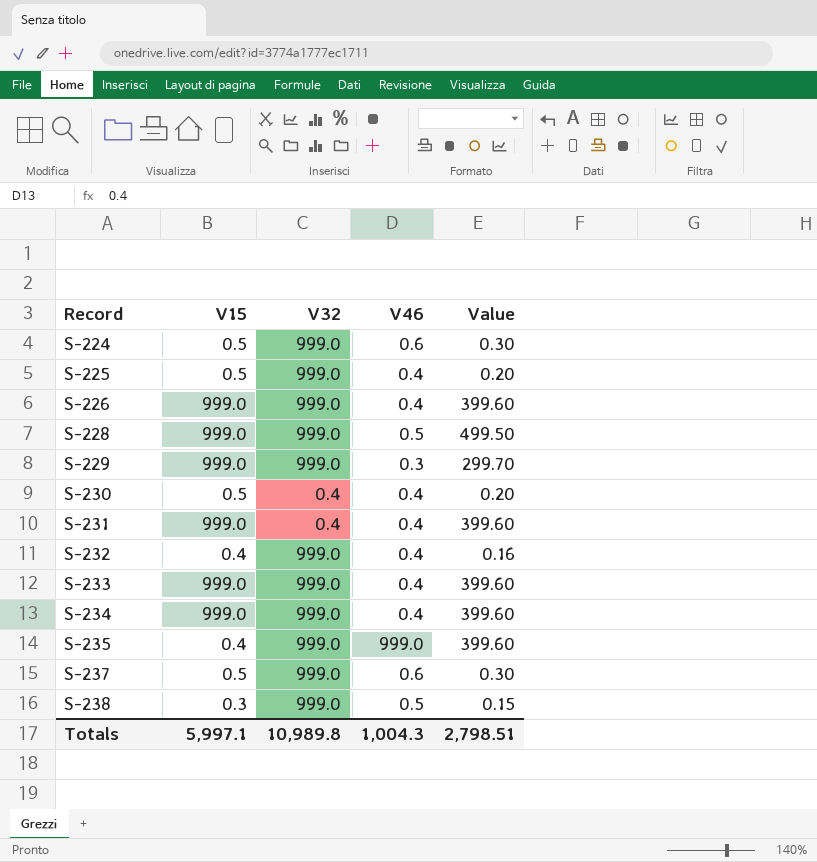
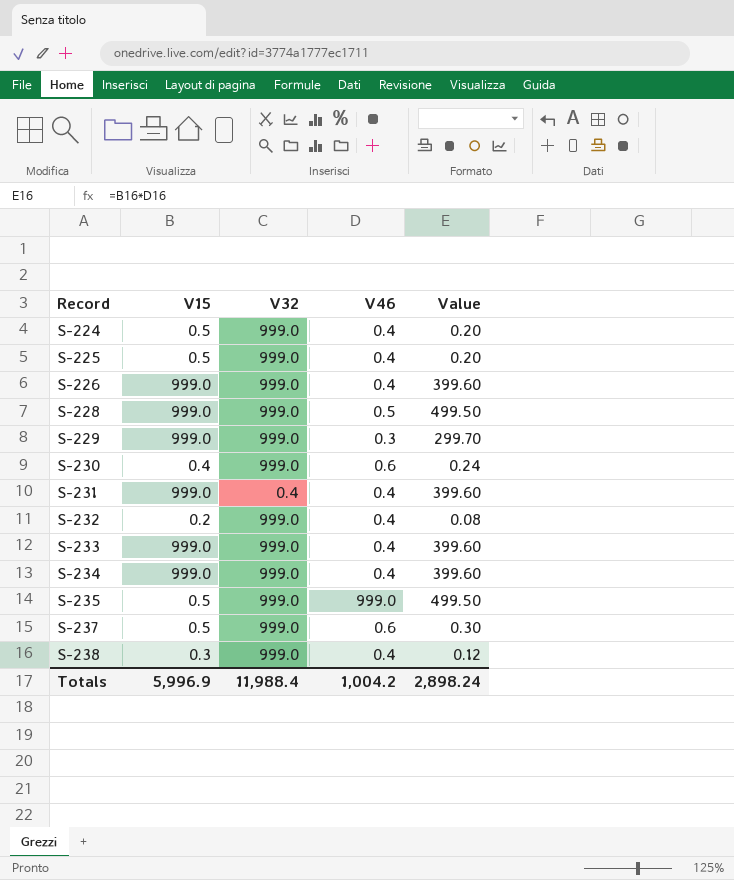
S-224 | V46: 0.6 -> 0.4
S-224 | Value: 0.30 -> 0.20
S-230 | V15: 0.5 -> 0.4
S-230 | V32: 0.4 -> 999.0
S-230 | V46: 0.4 -> 0.6
S-230 | Value: 0.20 -> 0.24
S-232 | V15: 0.4 -> 0.2
S-232 | Value: 0.16 -> 0.08
S-235 | V15: 0.4 -> 0.5
S-235 | Value: 399.60 -> 499.50
S-238 | V46: 0.5 -> 0.4
S-238 | Value: 0.15 -> 0.12
Totals | V15: 5,997.1 -> 5,996.9
Totals | V32: 10,989.8 -> 11,988.4
Totals | V46: 1,004.3 -> 1,004.2
Totals | Value: 2,798.51 -> 2,898.24

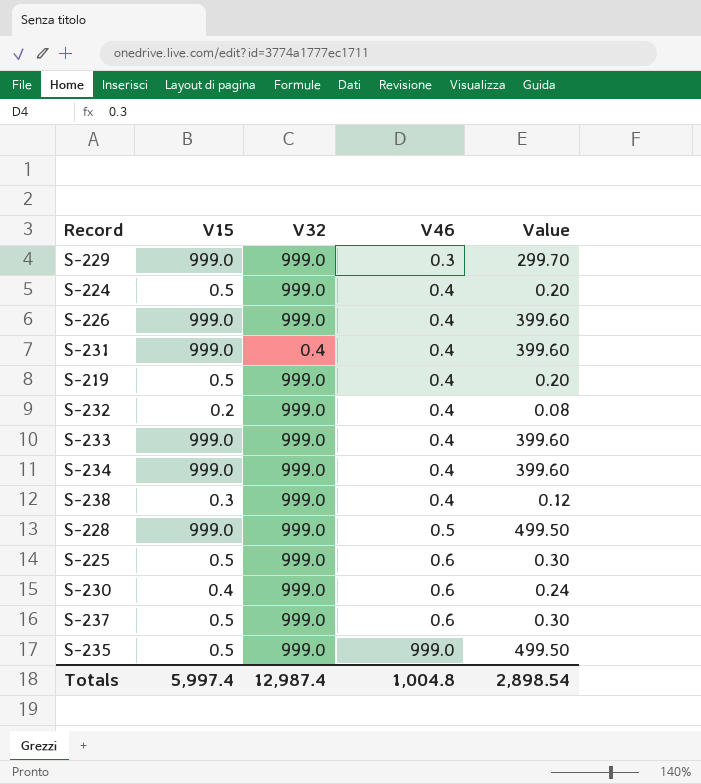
row order: Record ascending -> V46 ascending
row S-219: none -> 0.5 | 999.0 | 0.4 | 0.20
S-225 | V46: 0.4 -> 0.6
S-225 | Value: 0.20 -> 0.30
Totals | V15: 5,996.9 -> 5,997.4
Totals | V32: 11,988.4 -> 12,987.4
Totals | V46: 1,004.2 -> 1,004.8
Totals | Value: 2,898.24 -> 2,898.54

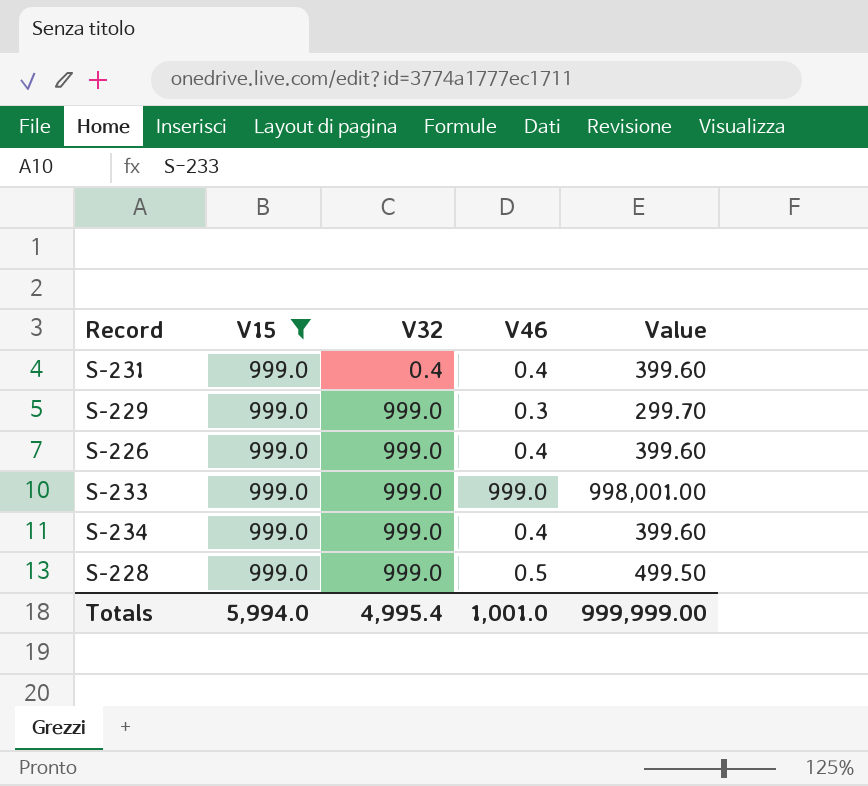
filter: none -> V15 = 999.0
row order: V46 ascending -> V32 ascending
S-233 | V46: 0.4 -> 999.0
S-233 | Value: 399.60 -> 998,001.00
Totals | V15: 5,997.4 -> 5,994.0
Totals | V32: 12,987.4 -> 4,995.4
Totals | V46: 1,004.8 -> 1,001.0
Totals | Value: 2,898.54 -> 999,999.00

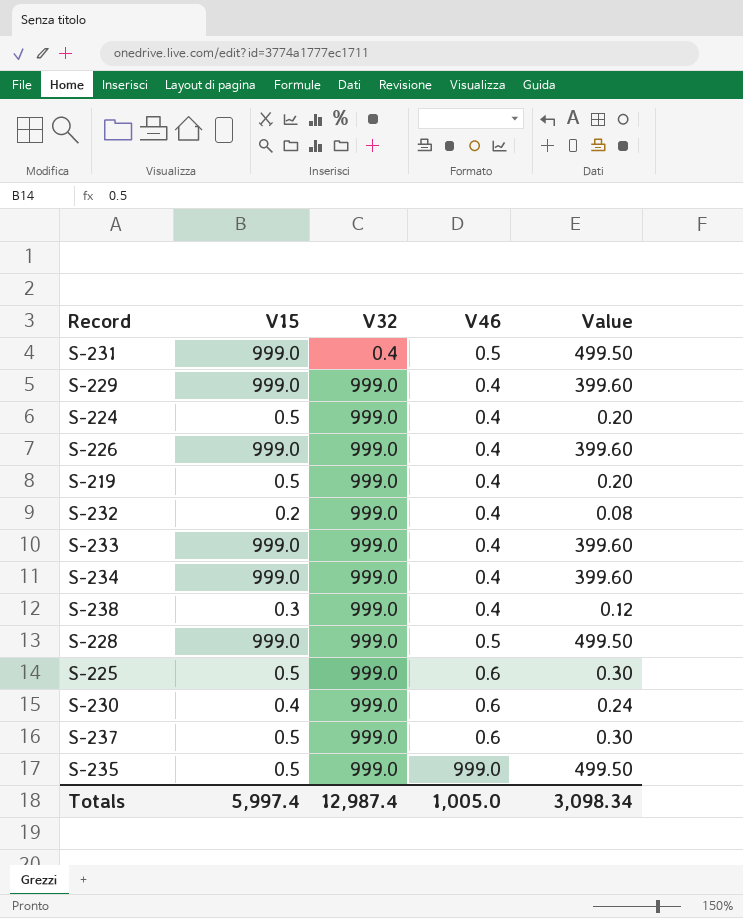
filter: V15 = 999.0 -> none
S-231 | V46: 0.4 -> 0.5
S-231 | Value: 399.60 -> 499.50
S-229 | V46: 0.3 -> 0.4
S-229 | Value: 299.70 -> 399.60
S-233 | V46: 999.0 -> 0.4
S-233 | Value: 998,001.00 -> 399.60
Totals | V15: 5,994.0 -> 5,997.4
Totals | V32: 4,995.4 -> 12,987.4
Totals | V46: 1,001.0 -> 1,005.0
Totals | Value: 999,999.00 -> 3,098.34

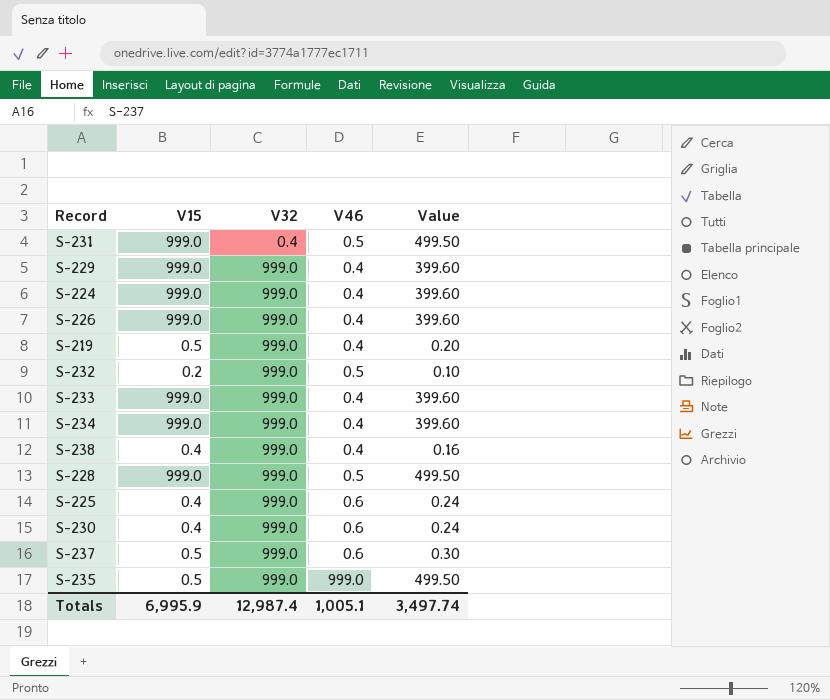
S-224 | V15: 0.5 -> 999.0
S-224 | Value: 0.20 -> 399.60
S-232 | V46: 0.4 -> 0.5
S-232 | Value: 0.08 -> 0.10
S-238 | V15: 0.3 -> 0.4
S-238 | Value: 0.12 -> 0.16
S-225 | V15: 0.5 -> 0.4
S-225 | Value: 0.30 -> 0.24
Totals | V15: 5,997.4 -> 6,995.9
Totals | V46: 1,005.0 -> 1,005.1
Totals | Value: 3,098.34 -> 3,497.74

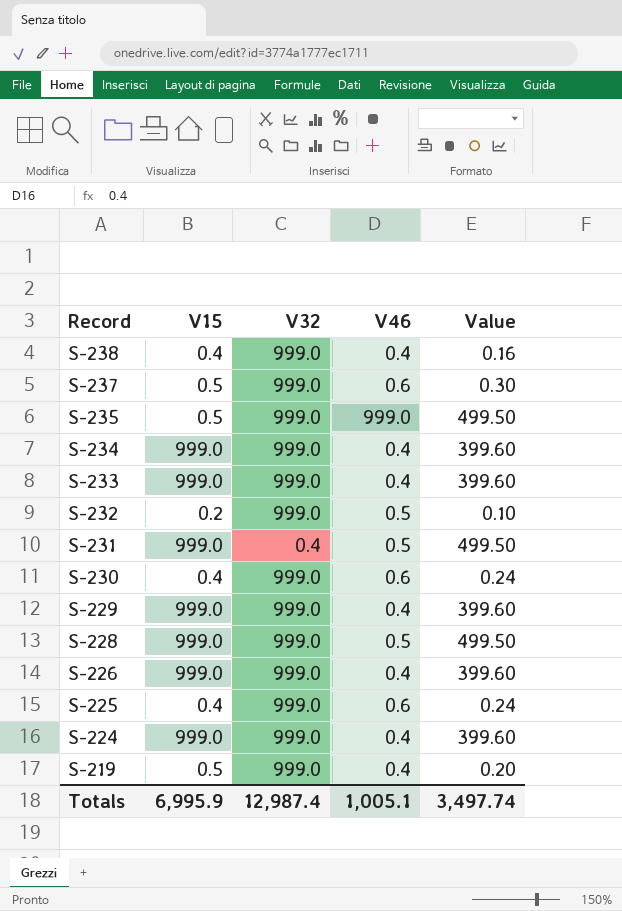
row order: V32 ascending -> Record descending

